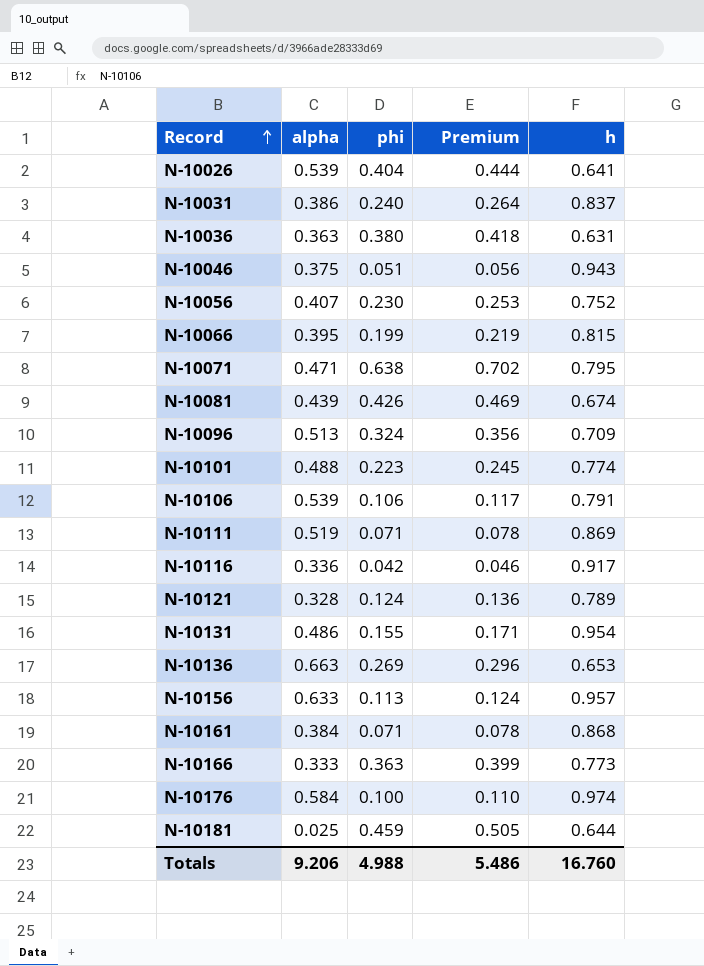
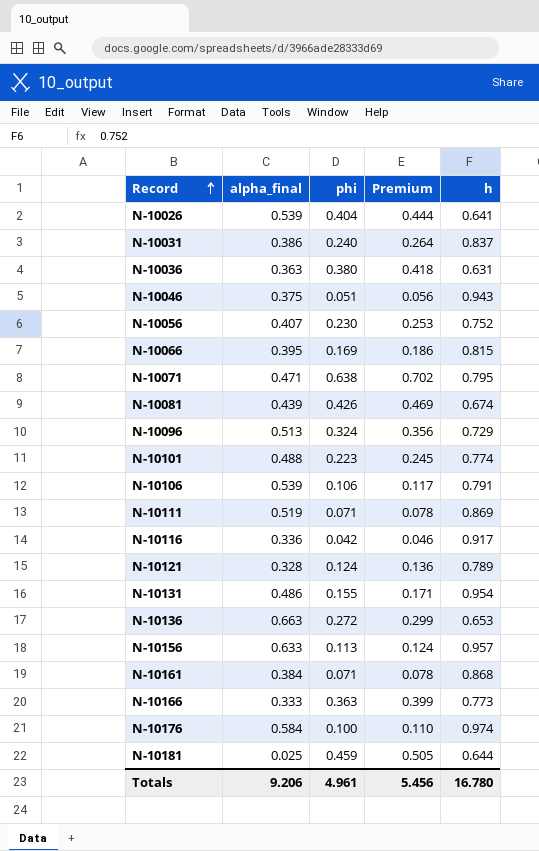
column name: alpha -> alpha_final
N-10066 | phi: 0.199 -> 0.169
N-10066 | Premium: 0.219 -> 0.186
N-10096 | h: 0.709 -> 0.729
N-10136 | phi: 0.269 -> 0.272
N-10136 | Premium: 0.296 -> 0.299
Totals | phi: 4.988 -> 4.961
Totals | Premium: 5.486 -> 5.456
Totals | h: 16.760 -> 16.780

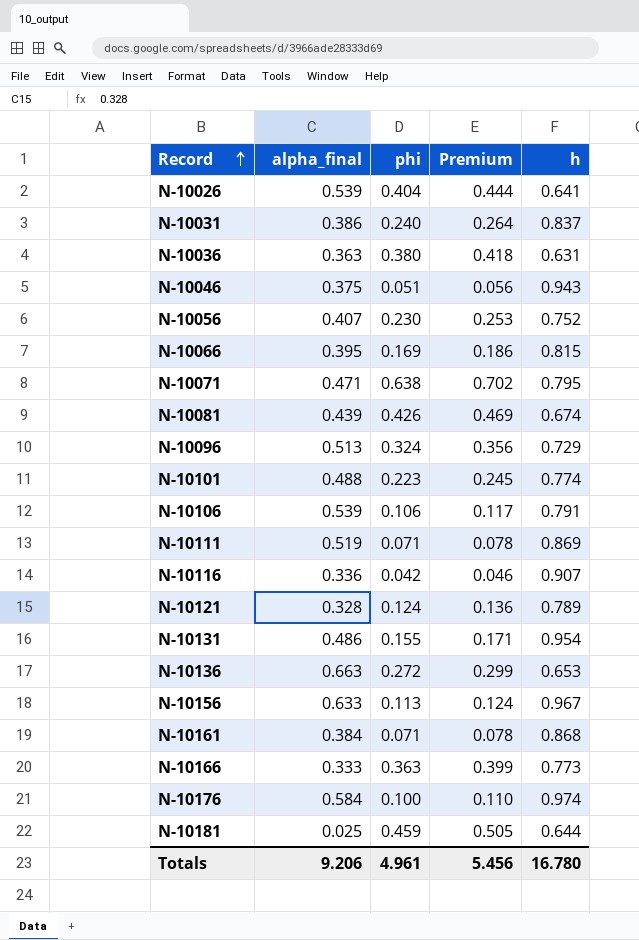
N-10116 | h: 0.917 -> 0.907
N-10156 | h: 0.957 -> 0.967

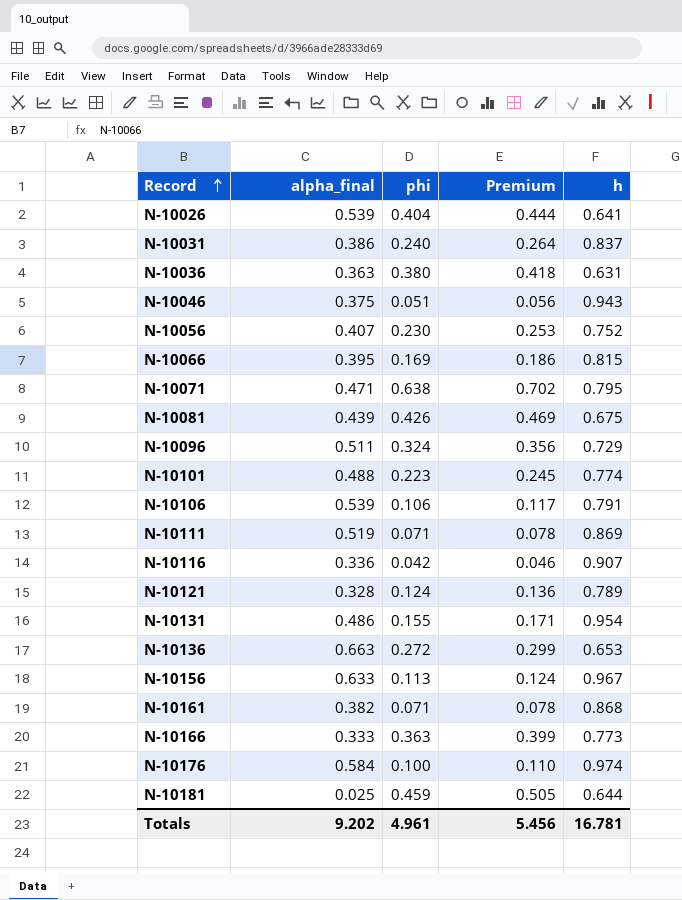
N-10081 | h: 0.674 -> 0.675
N-10096 | alpha_final: 0.513 -> 0.511
N-10161 | alpha_final: 0.384 -> 0.382
Totals | alpha_final: 9.206 -> 9.202
Totals | h: 16.780 -> 16.781

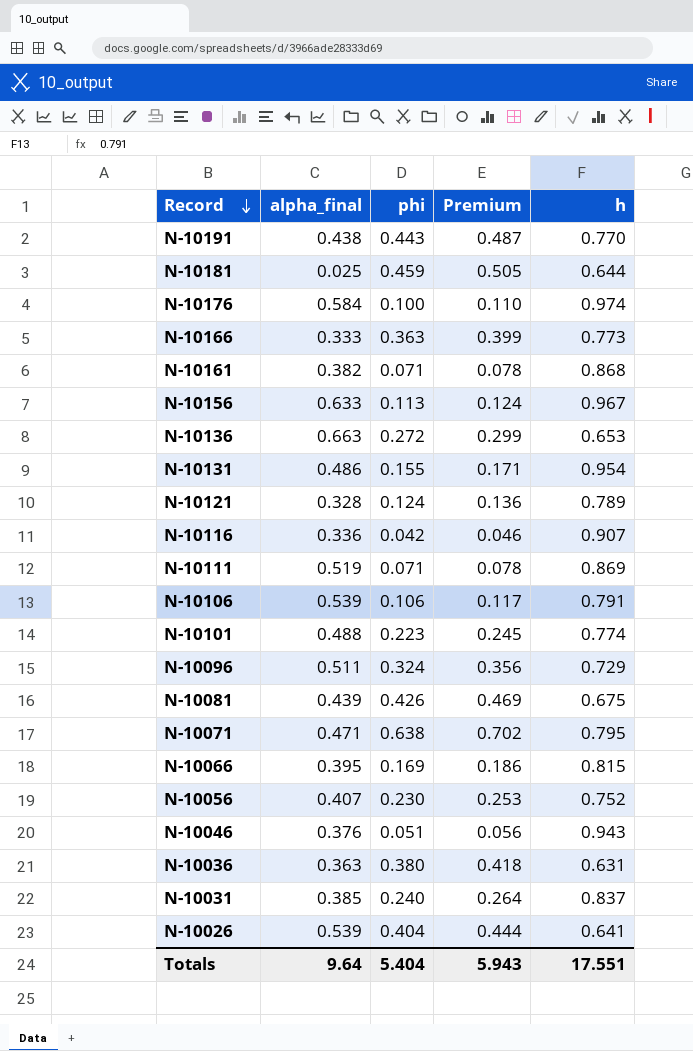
row order: Record ascending -> Record descending
row N-10191: none -> 0.438 | 0.443 | 0.487 | 0.770
N-10046 | alpha_final: 0.375 -> 0.376
N-10031 | alpha_final: 0.386 -> 0.385
Totals | alpha_final: 9.202 -> 9.64
Totals | phi: 4.961 -> 5.404
Totals | Premium: 5.456 -> 5.943
Totals | h: 16.781 -> 17.551

